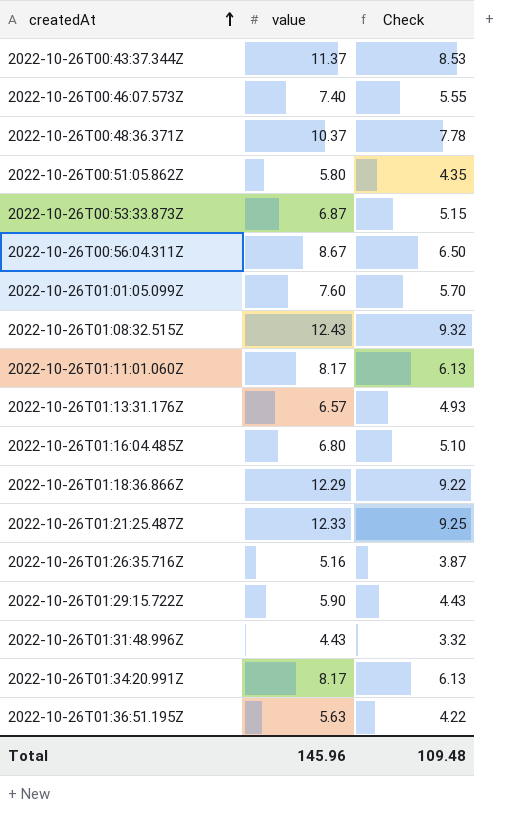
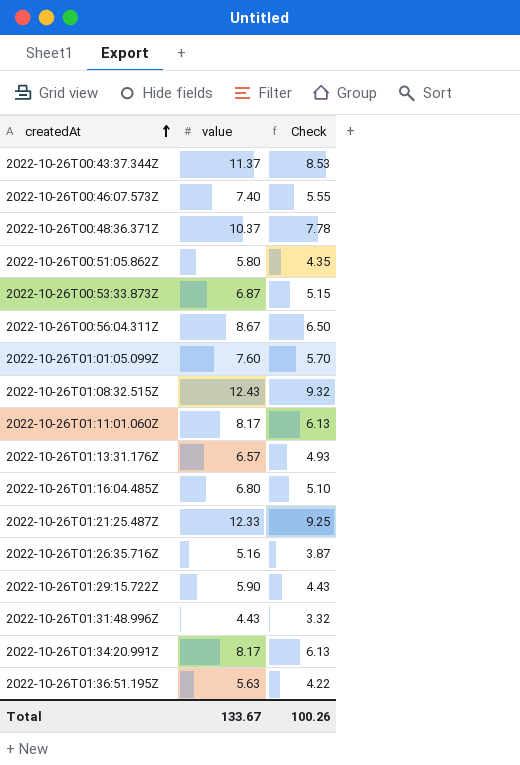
row 2022-10-26T01:18:36.866Z: 12.29 | 9.22 -> none
Total | value: 145.96 -> 133.67
Total | Check: 109.48 -> 100.26

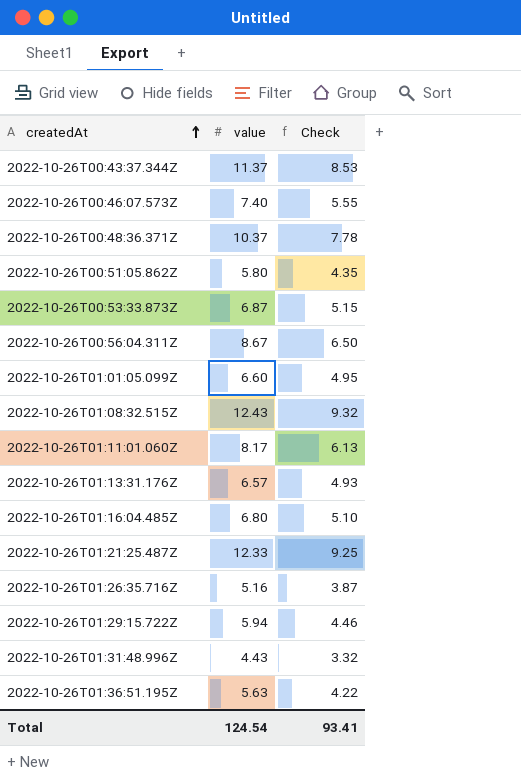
row 2022-10-26T01:34:20.991Z: 8.17 | 6.13 -> none
2022-10-26T01:01:05.099Z | value: 7.60 -> 6.60
2022-10-26T01:01:05.099Z | Check: 5.70 -> 4.95
2022-10-26T01:29:15.722Z | value: 5.90 -> 5.94
2022-10-26T01:29:15.722Z | Check: 4.43 -> 4.46
Total | value: 133.67 -> 124.54
Total | Check: 100.26 -> 93.41

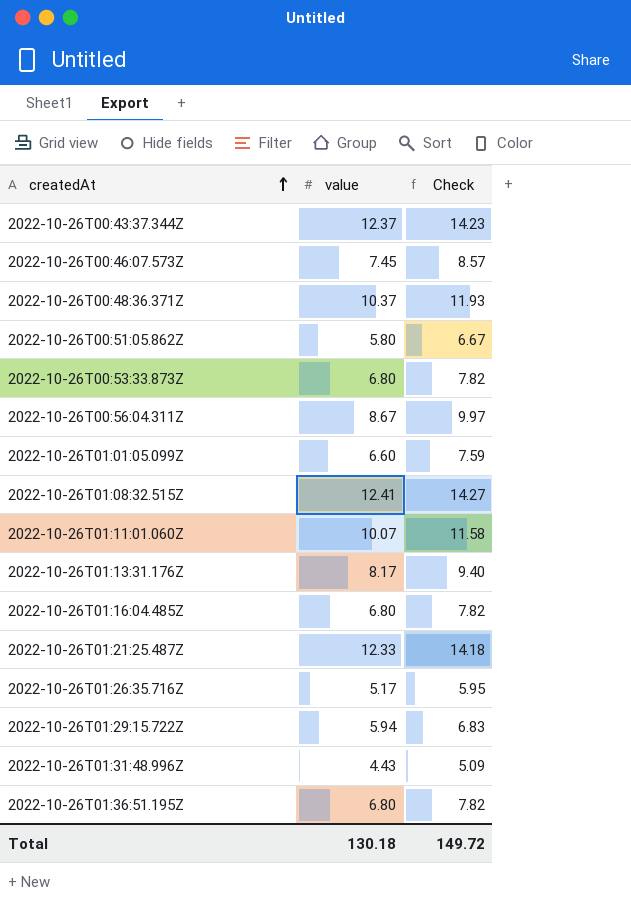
column Check | formula: [value] * 0.75 -> [value] * 1.15
2022-10-26T00:43:37.344Z | value: 11.37 -> 12.37
2022-10-26T00:46:07.573Z | value: 7.40 -> 7.45
2022-10-26T00:53:33.873Z | value: 6.87 -> 6.80
2022-10-26T01:08:32.515Z | value: 12.43 -> 12.41
2022-10-26T01:11:01.060Z | value: 8.17 -> 10.07
2022-10-26T01:13:31.176Z | value: 6.57 -> 8.17
2022-10-26T01:26:35.716Z | value: 5.16 -> 5.17
2022-10-26T01:36:51.195Z | value: 5.63 -> 6.80
Total | value: 124.54 -> 130.18
Total | Check: 93.41 -> 149.72

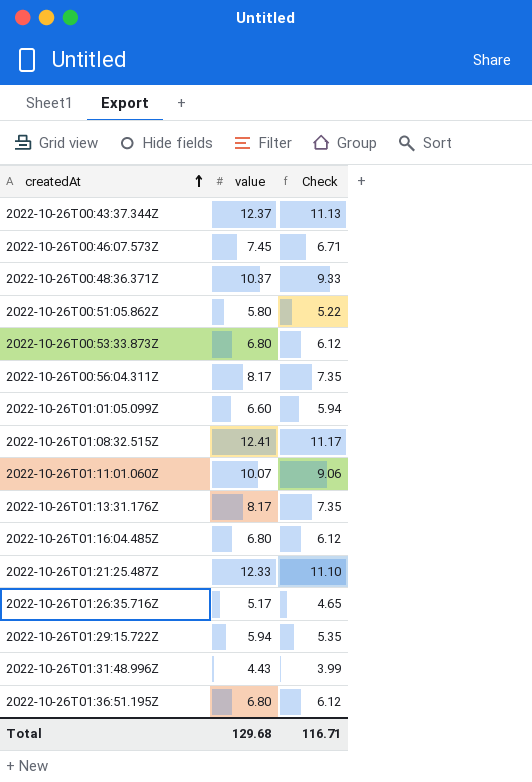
column Check | formula: [value] * 1.15 -> [value] * 0.9
2022-10-26T00:56:04.311Z | value: 8.67 -> 8.17
Total | value: 130.18 -> 129.68
Total | Check: 149.72 -> 116.71

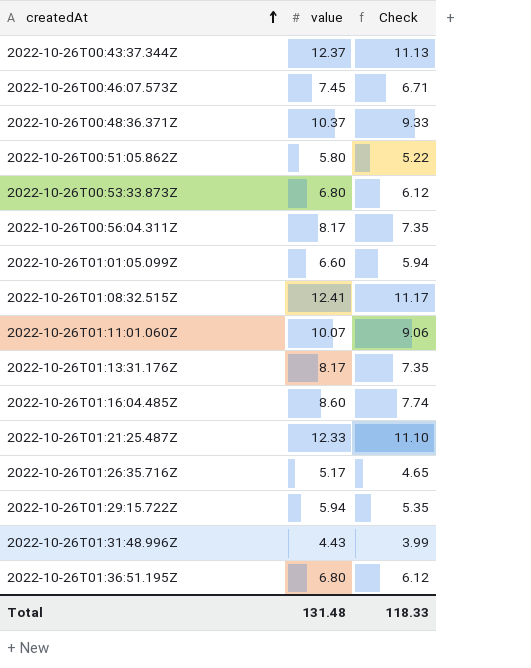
2022-10-26T01:16:04.485Z | value: 6.80 -> 8.60
2022-10-26T01:16:04.485Z | Check: 6.12 -> 7.74
Total | value: 129.68 -> 131.48
Total | Check: 116.71 -> 118.33

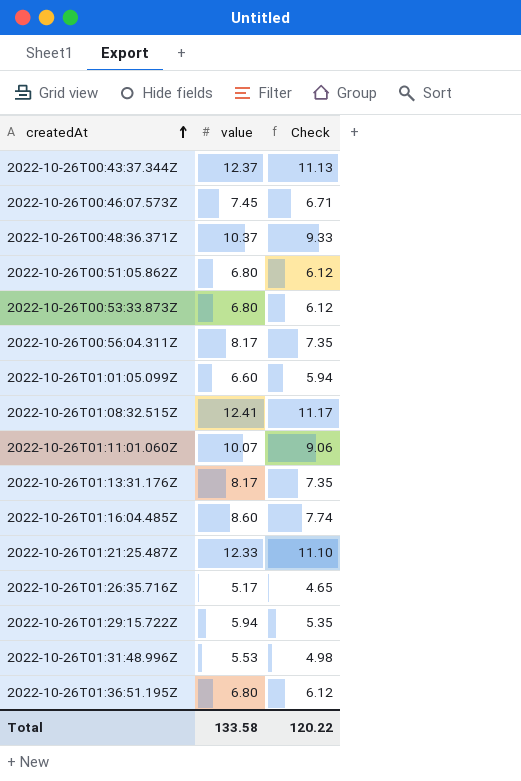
2022-10-26T00:51:05.862Z | value: 5.80 -> 6.80
2022-10-26T00:51:05.862Z | Check: 5.22 -> 6.12
2022-10-26T01:31:48.996Z | value: 4.43 -> 5.53
2022-10-26T01:31:48.996Z | Check: 3.99 -> 4.98
Total | value: 131.48 -> 133.58
Total | Check: 118.33 -> 120.22

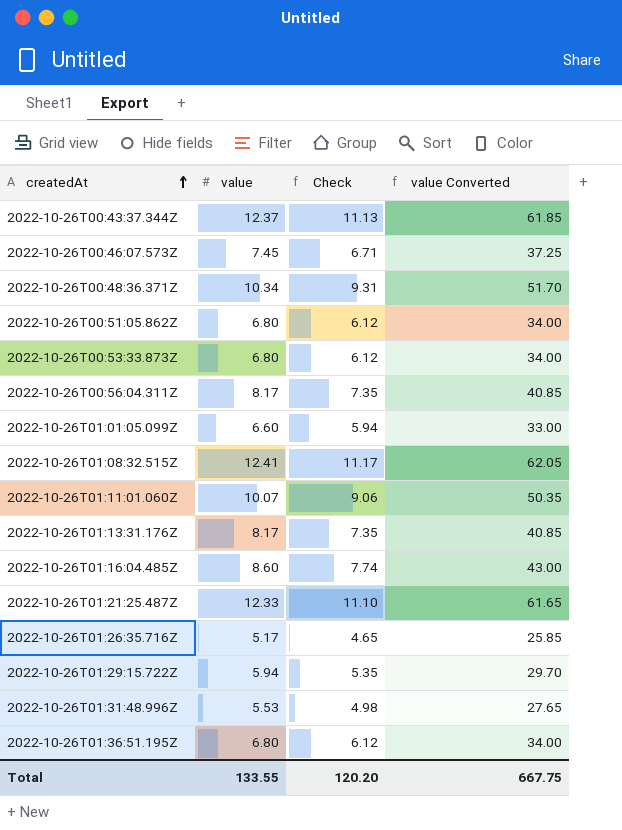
column value Converted | formula: none -> [value] * 5
2022-10-26T00:48:36.371Z | value: 10.37 -> 10.34
2022-10-26T00:48:36.371Z | Check: 9.33 -> 9.31
Total | value: 133.58 -> 133.55
Total | Check: 120.22 -> 120.20

